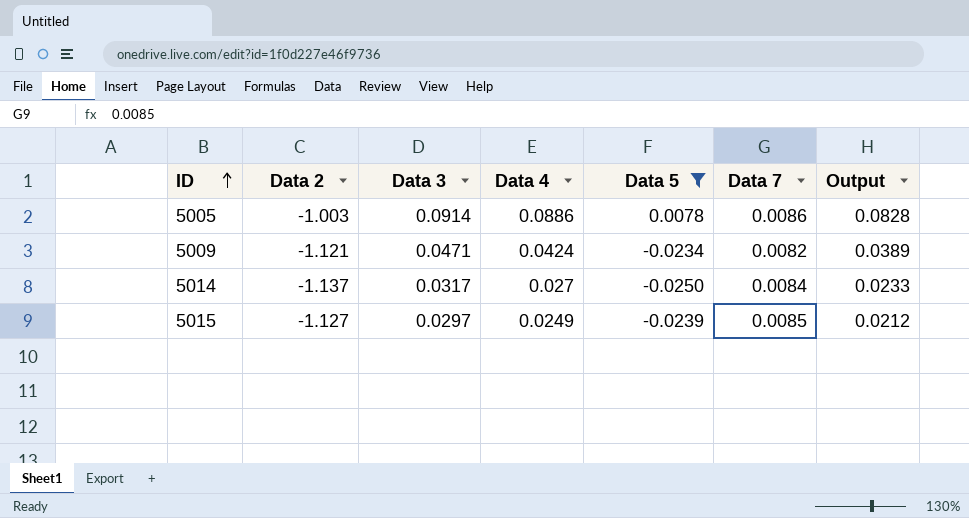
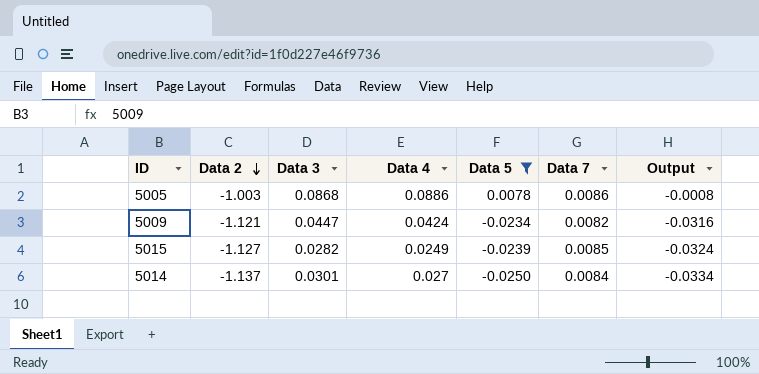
row order: ID ascending -> Data 2 descending
column Output | formula: [Data 3] - [Data 7] -> [Data 5] - [Data 7]
5005 | Data 3: 0.0914 -> 0.0868
5009 | Data 3: 0.0471 -> 0.0447
5015 | Data 3: 0.0297 -> 0.0282
5014 | Data 3: 0.0317 -> 0.0301

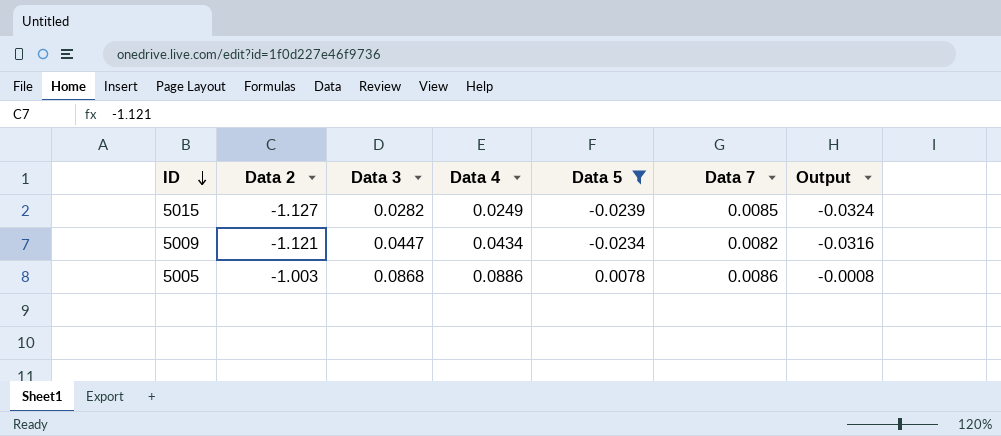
row order: Data 2 descending -> ID descending
row 5014: -1.137 | 0.0301 | 0.027 | -0.0250 | 0.0084 | -0.0334 -> none
5009 | Data 4: 0.0424 -> 0.0434

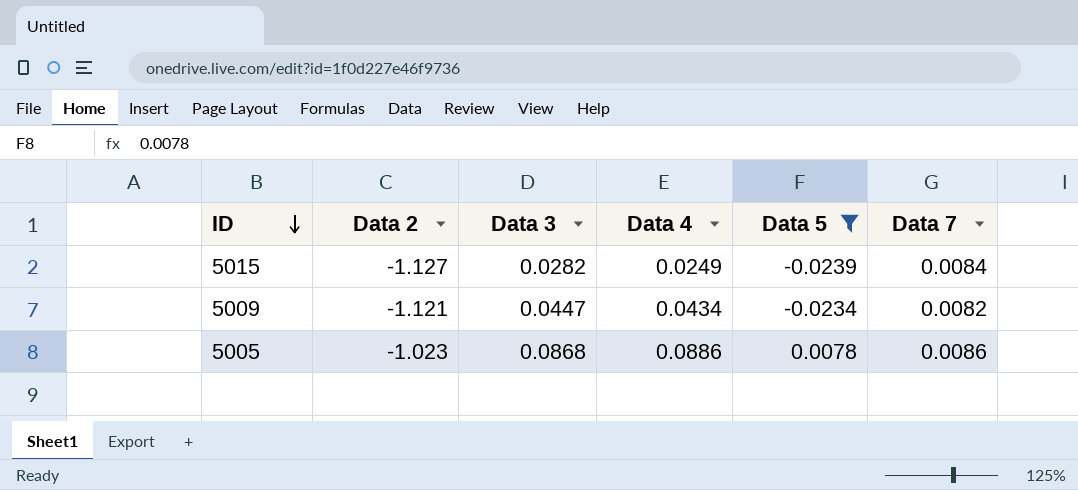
column Output | formula: [Data 5] - [Data 7] -> none
5015 | Data 7: 0.0085 -> 0.0084
5005 | Data 2: -1.003 -> -1.023

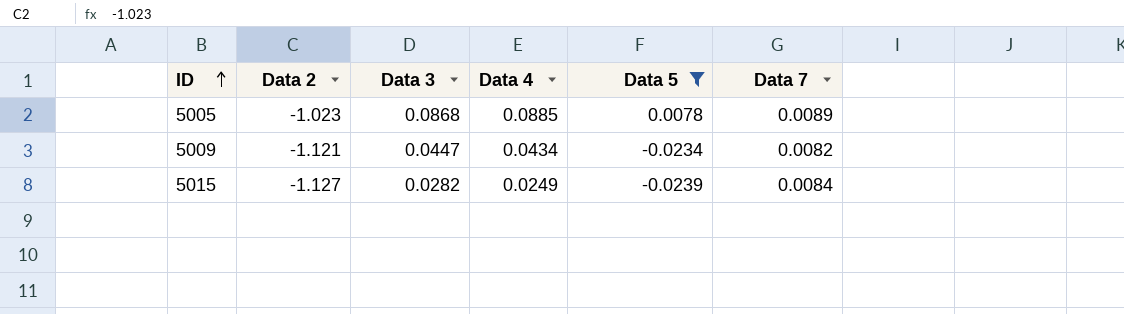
row order: ID descending -> ID ascending
5005 | Data 4: 0.0886 -> 0.0885
5005 | Data 7: 0.0086 -> 0.0089

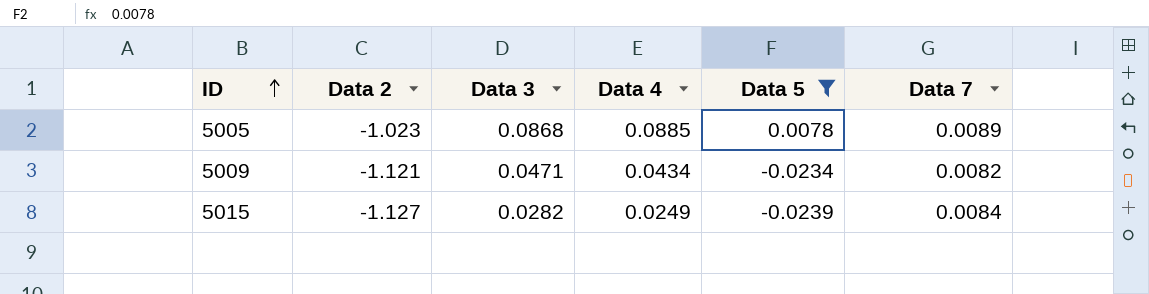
5009 | Data 3: 0.0447 -> 0.0471

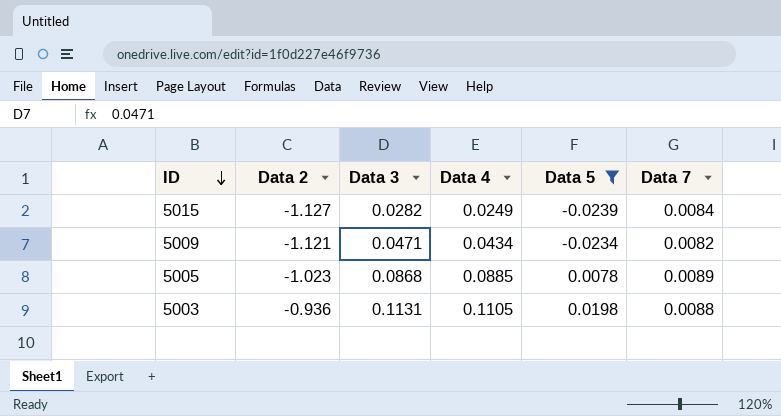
row order: ID ascending -> ID descending
row 5003: none -> -0.936 | 0.1131 | 0.1105 | 0.0198 | 0.0088

